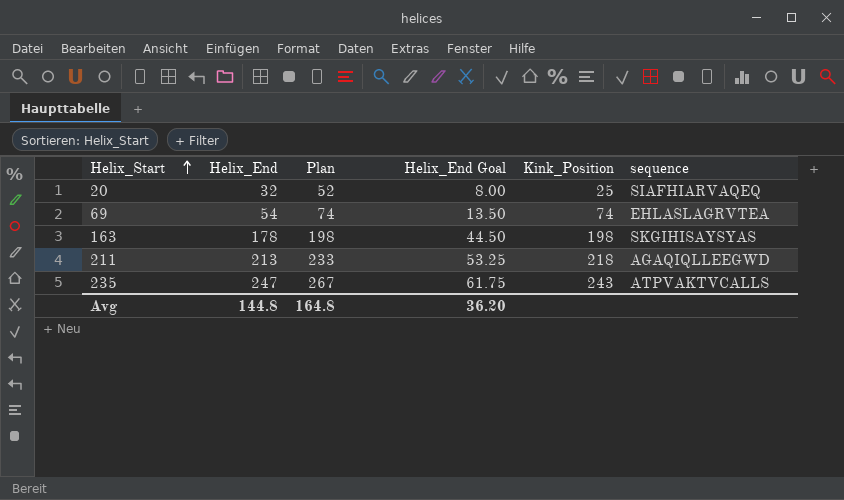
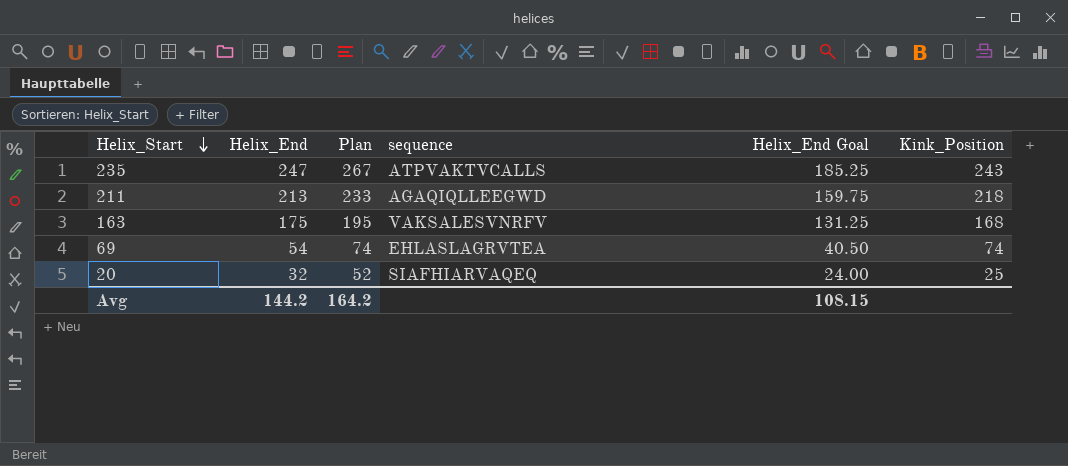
row order: Helix_Start ascending -> Helix_Start descending
column sequence | position: 6 -> 4
column Helix_End Goal | formula: [Helix_End] * 0.25 -> [Helix_End] * 0.75
163 | Helix_End: 178 -> 175
163 | Plan: 198 -> 195
163 | sequence: SKGIHISAYSYAS -> VAKSALESVNRFV
163 | Kink_Position: 198 -> 168
Avg | Helix_End: 144.8 -> 144.2
Avg | Plan: 164.8 -> 164.2
Avg | Helix_End Goal: 36.20 -> 108.15

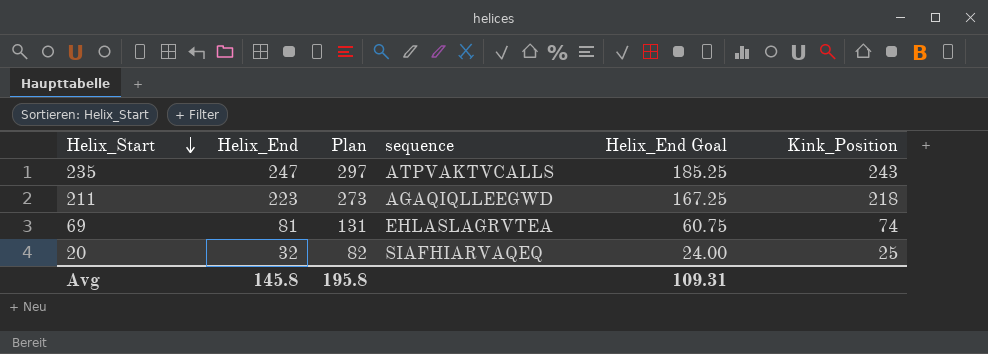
column Plan | formula: [Helix_End] + 20 -> [Helix_End] + 50
row 163: 175 | 195 | VAKSALESVNRFV | 131.25 | 168 -> none
211 | Helix_End: 213 -> 223
211 | Helix_End Goal: 159.75 -> 167.25
69 | Helix_End: 54 -> 81
69 | Helix_End Goal: 40.50 -> 60.75
Avg | Helix_End: 144.2 -> 145.8
Avg | Plan: 164.2 -> 195.8
Avg | Helix_End Goal: 108.15 -> 109.31

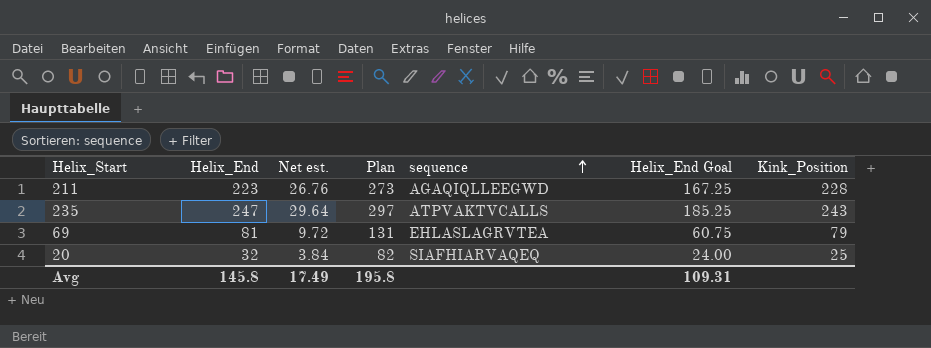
row order: Helix_Start descending -> sequence ascending
column Net est. | formula: none -> [Helix_End] * 0.12
211 | Kink_Position: 218 -> 228
69 | Kink_Position: 74 -> 79

